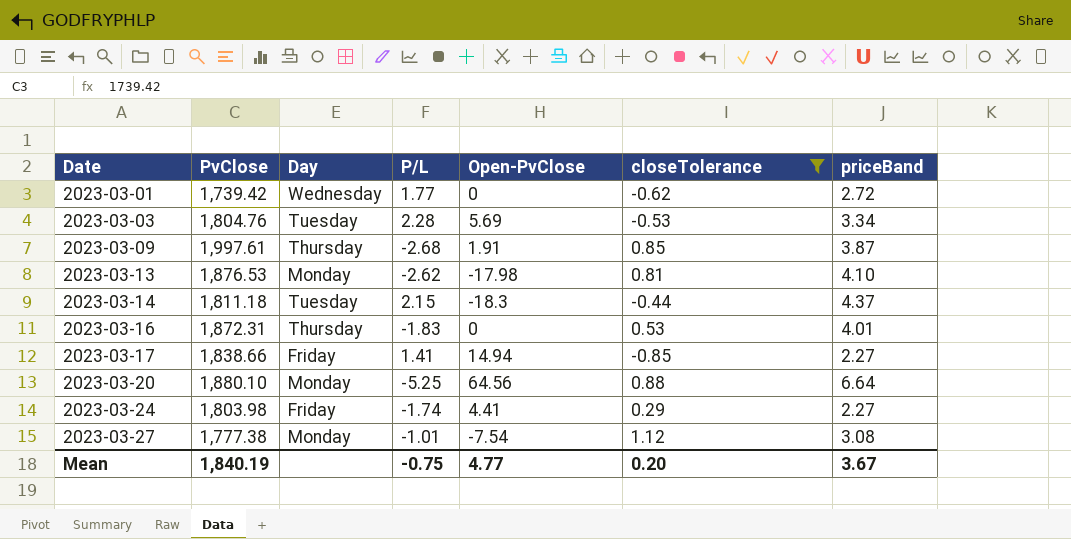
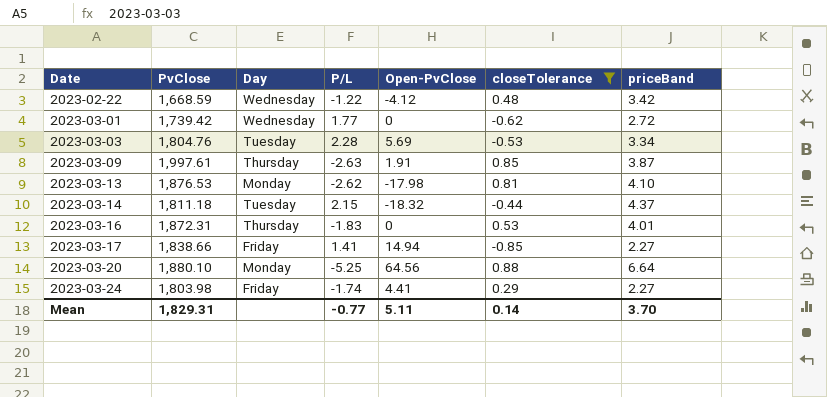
row 2023-03-27: 1,777.38 | Monday | -1.01 | -7.54 | 1.12 | 3.08 -> none
row 2023-02-22: none -> 1,668.59 | Wednesday | -1.22 | -4.12 | 0.48 | 3.42
2023-03-09 | P/L: -2.68 -> -2.63
2023-03-14 | Open-PvClose: -18.3 -> -18.32
Mean | PvClose: 1,840.19 -> 1,829.31
Mean | P/L: -0.75 -> -0.77
Mean | Open-PvClose: 4.77 -> 5.11
Mean | closeTolerance: 0.20 -> 0.14
Mean | priceBand: 3.67 -> 3.70

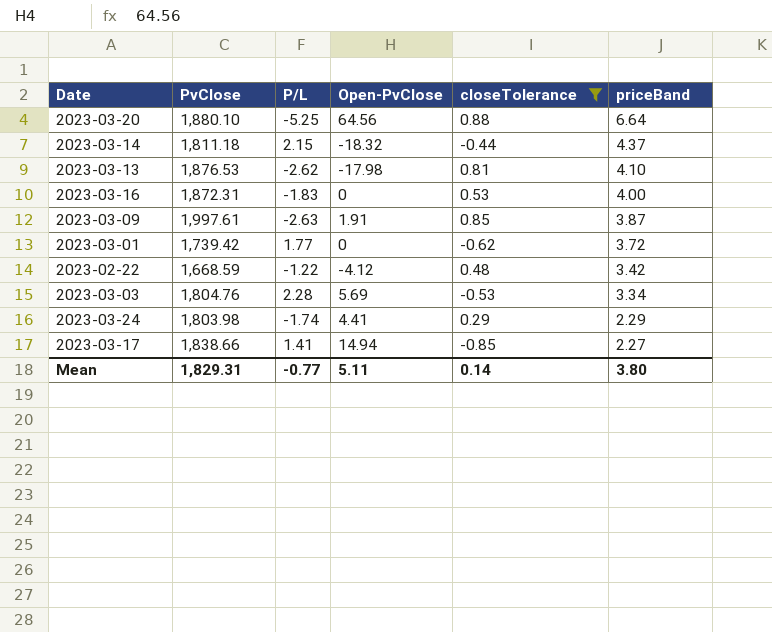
row order: Date ascending -> priceBand descending
column Day | position: 3 -> none
2023-03-16 | priceBand: 4.01 -> 4.00
2023-03-01 | priceBand: 2.72 -> 3.72
2023-03-24 | priceBand: 2.27 -> 2.29
Mean | priceBand: 3.70 -> 3.80

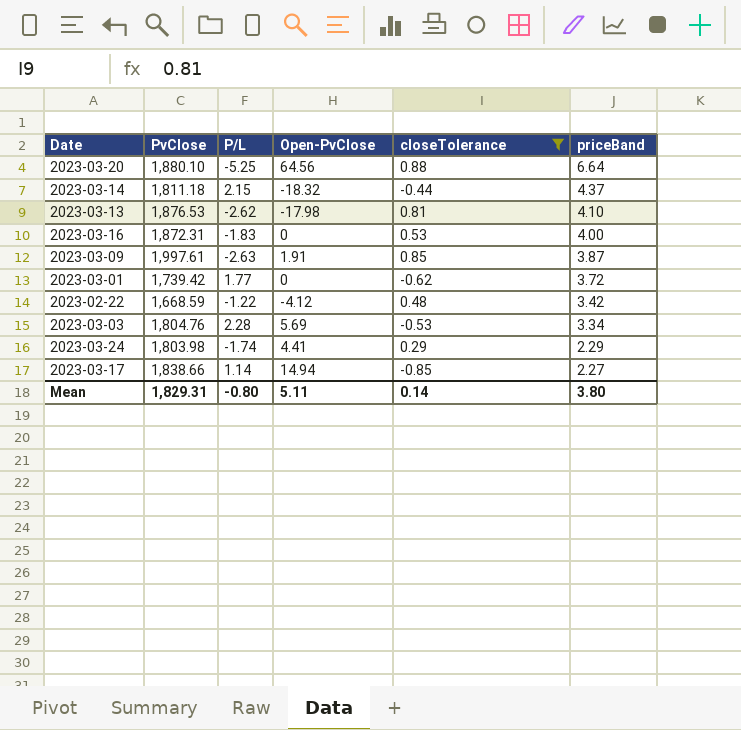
2023-03-17 | P/L: 1.41 -> 1.14
Mean | P/L: -0.77 -> -0.80

